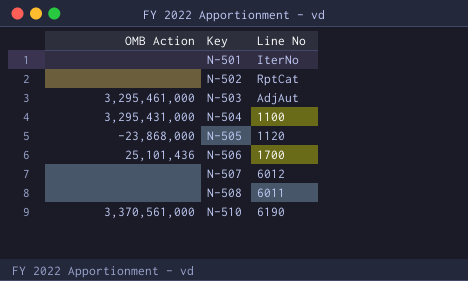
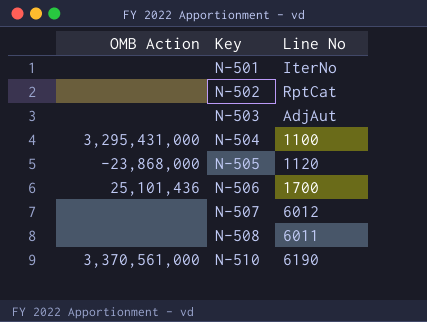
N-503 | OMB Action: 3,295,461,000 -> none

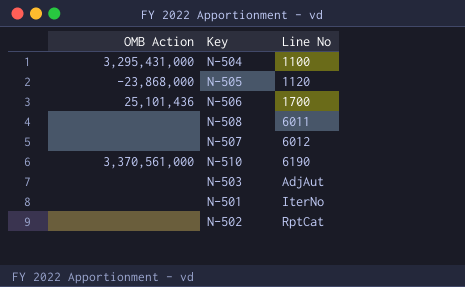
row order: Key ascending -> Line No ascending

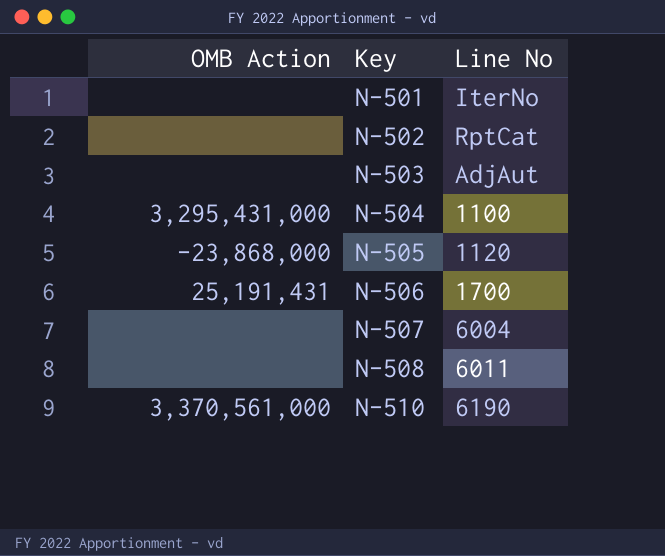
row order: Line No ascending -> Key ascending
N-506 | OMB Action: 25,101,436 -> 25,191,431
N-507 | Line No: 6012 -> 6004

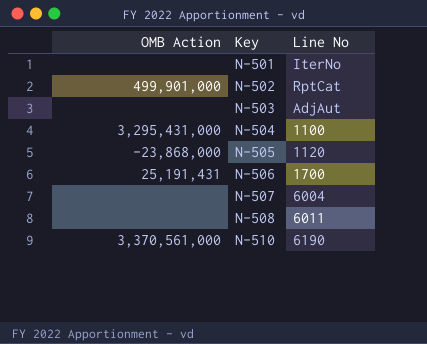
N-502 | OMB Action: none -> 499,901,000

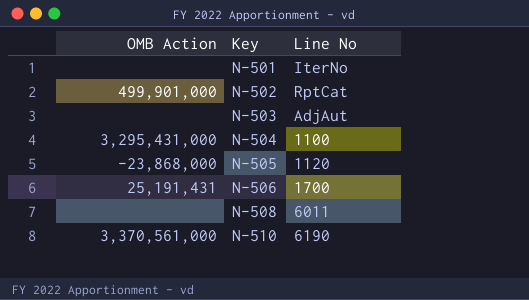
row N-507: none | 6004 -> none

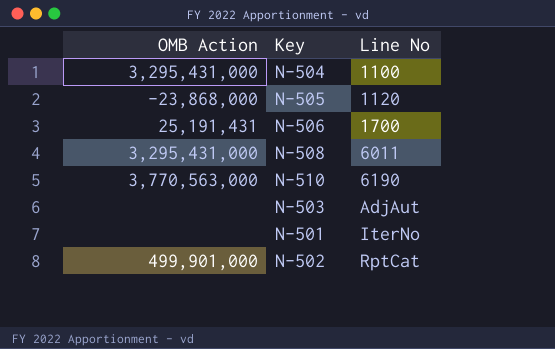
row order: Key ascending -> Line No ascending
N-508 | OMB Action: none -> 3,295,431,000
N-510 | OMB Action: 3,370,561,000 -> 3,770,563,000

